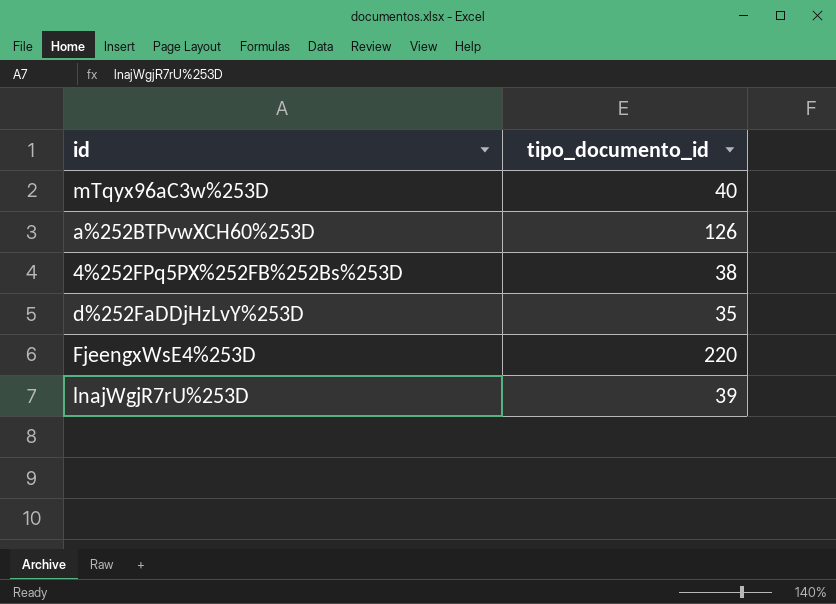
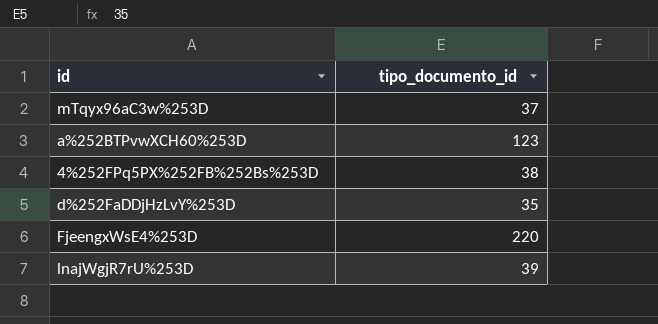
mTqyx96aC3w%253D | tipo_documento_id: 40 -> 37
a%252BTPvwXCH60%253D | tipo_documento_id: 126 -> 123

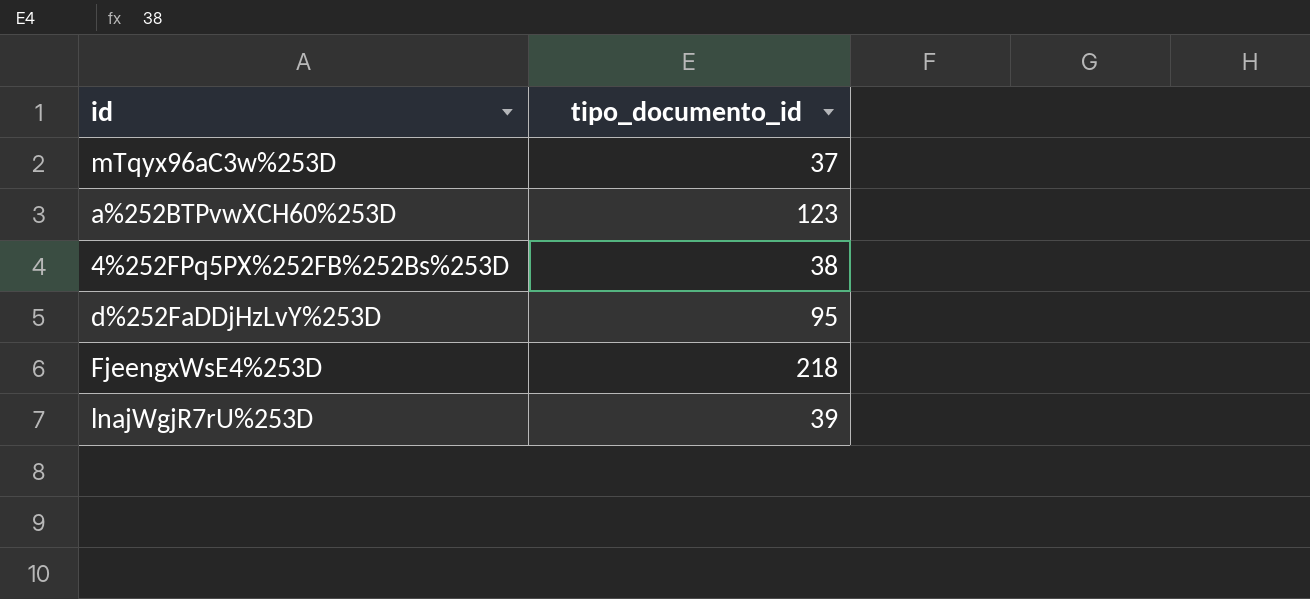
d%252FaDDjHzLvY%253D | tipo_documento_id: 35 -> 95
FjeengxWsE4%253D | tipo_documento_id: 220 -> 218

